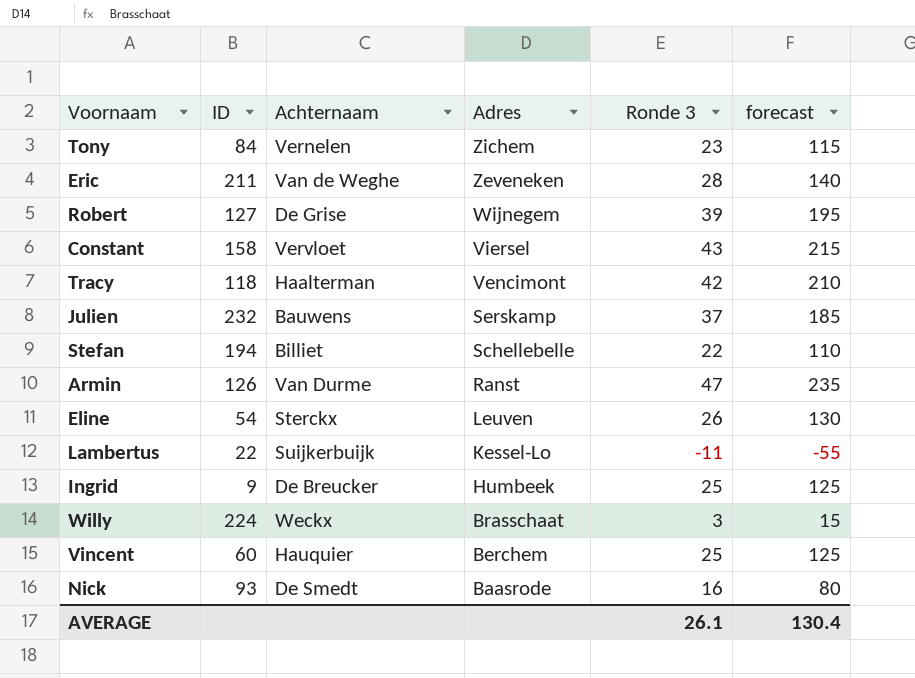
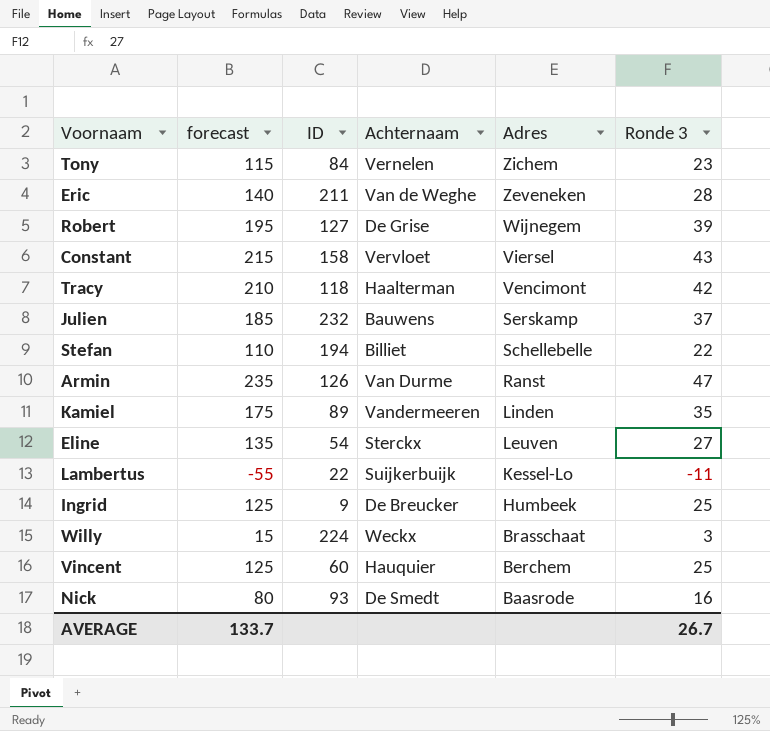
column forecast | position: 6 -> 2
row Kamiel: none -> 175 | 89 | Vandermeeren | Linden | 35
Eline | forecast: 130 -> 135
Eline | Ronde 3: 26 -> 27
AVERAGE | forecast: 130.4 -> 133.7
AVERAGE | Ronde 3: 26.1 -> 26.7

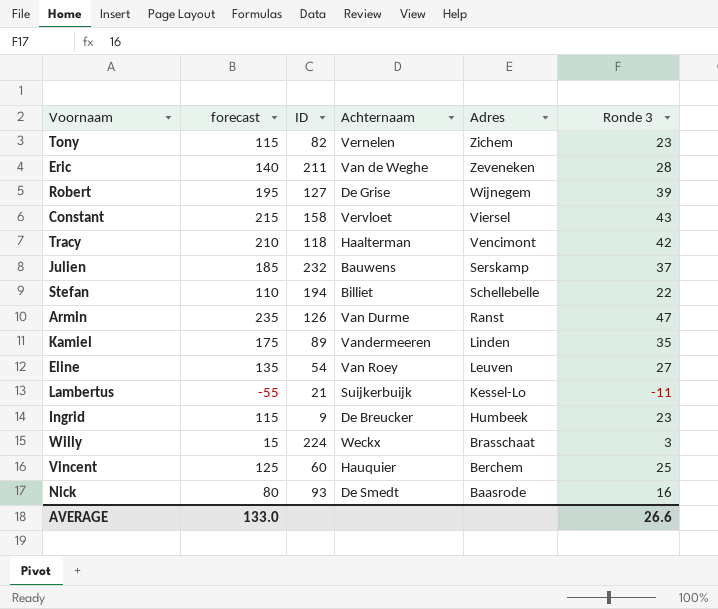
Tony | ID: 84 -> 82
Eline | Achternaam: Sterckx -> Van Roey
Lambertus | ID: 22 -> 21
Ingrid | forecast: 125 -> 115
Ingrid | Ronde 3: 25 -> 23
AVERAGE | forecast: 133.7 -> 133.0
AVERAGE | Ronde 3: 26.7 -> 26.6

